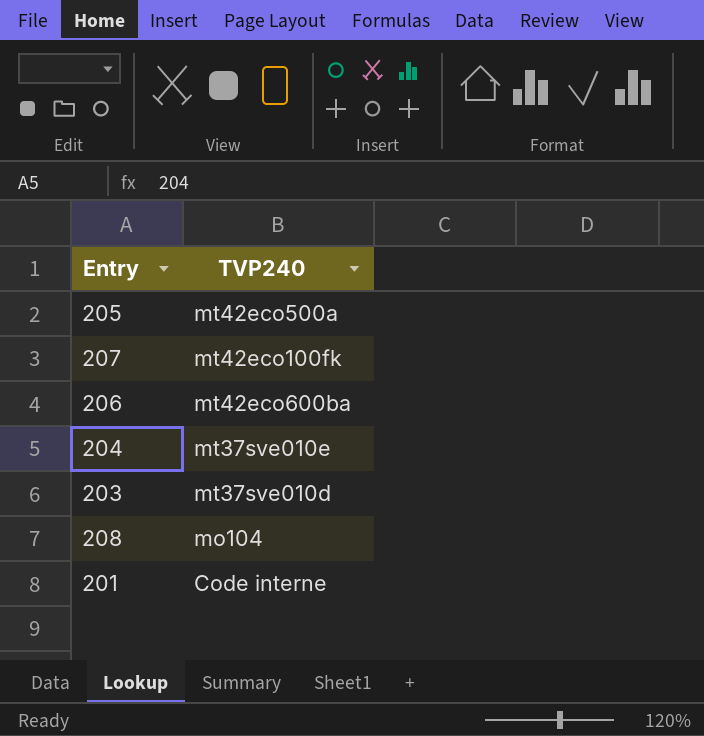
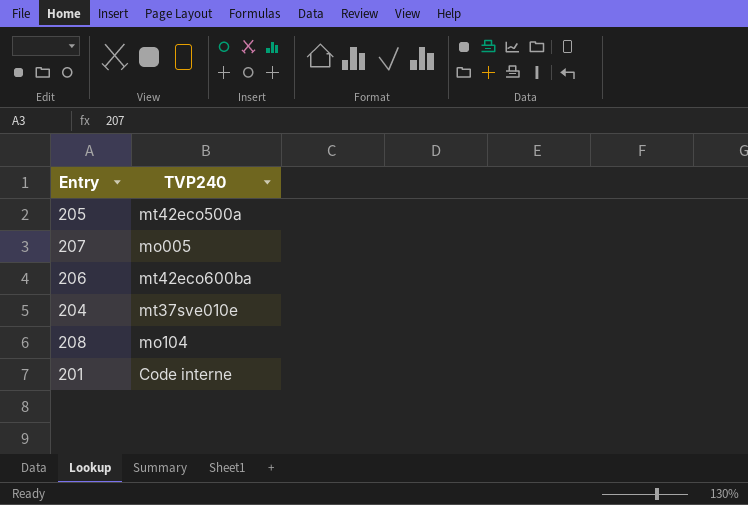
row 203: mt37sve010d -> none
207 | TVP240: mt42eco100fk -> mo005

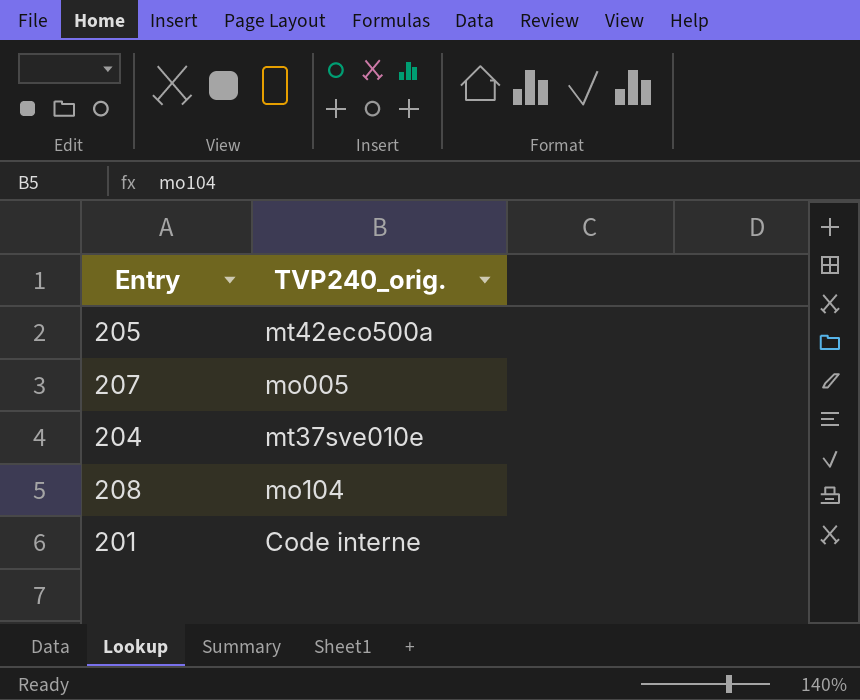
column name: TVP240 -> TVP240_orig.
row 206: mt42eco600ba -> none

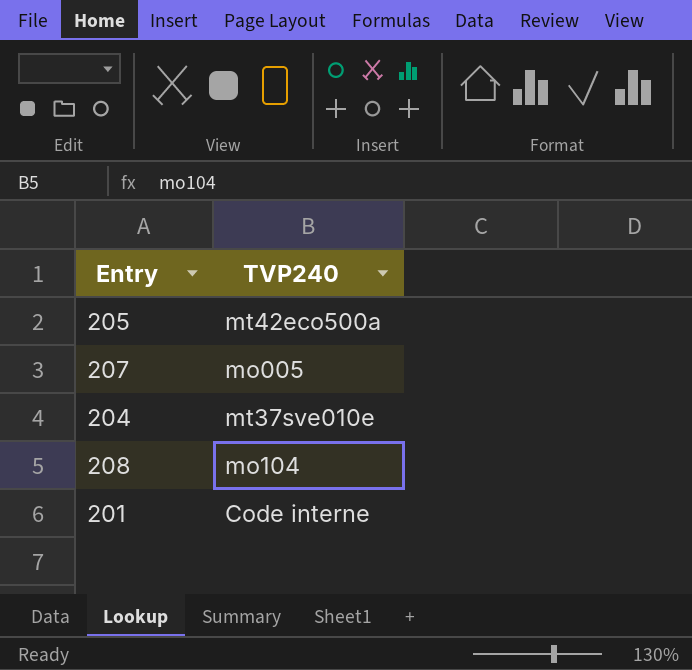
column name: TVP240_orig. -> TVP240

